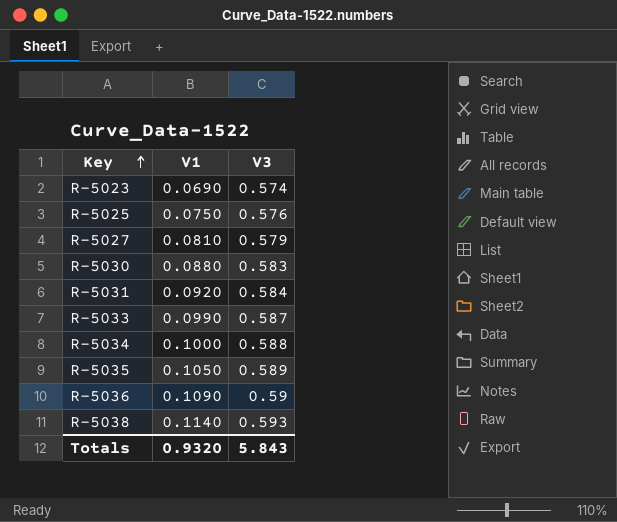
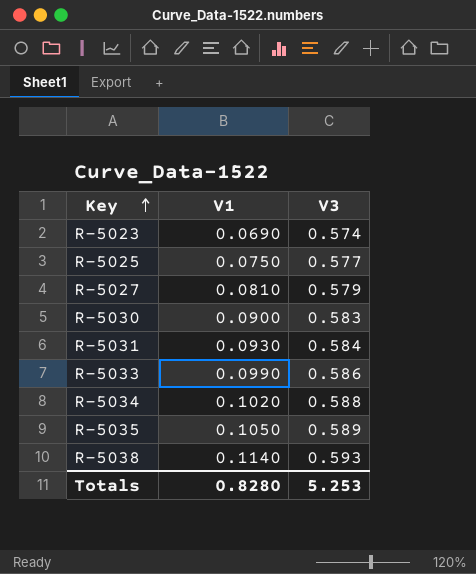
row R-5036: 0.1090 | 0.59 -> none
R-5025 | V3: 0.576 -> 0.577
R-5030 | V1: 0.0880 -> 0.0900
R-5031 | V1: 0.0920 -> 0.0930
R-5033 | V3: 0.587 -> 0.586
R-5034 | V1: 0.1000 -> 0.1020
Totals | V1: 0.9320 -> 0.8280
Totals | V3: 5.843 -> 5.253

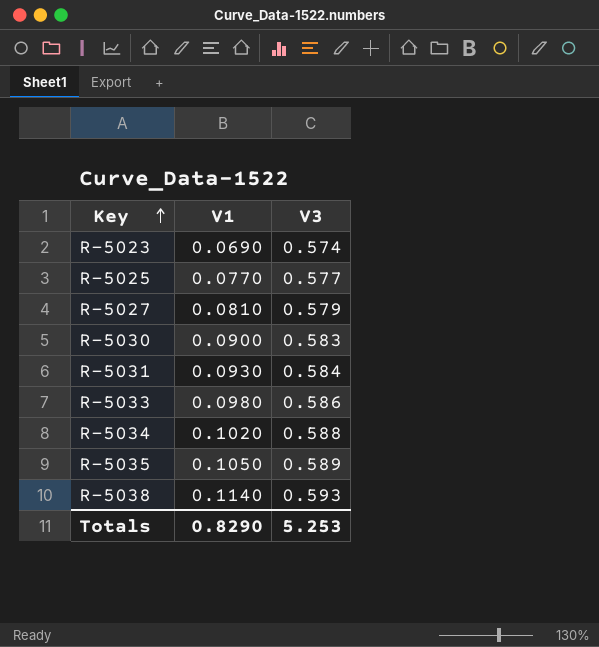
R-5025 | V1: 0.0750 -> 0.0770
R-5033 | V1: 0.0990 -> 0.0980
Totals | V1: 0.8280 -> 0.8290

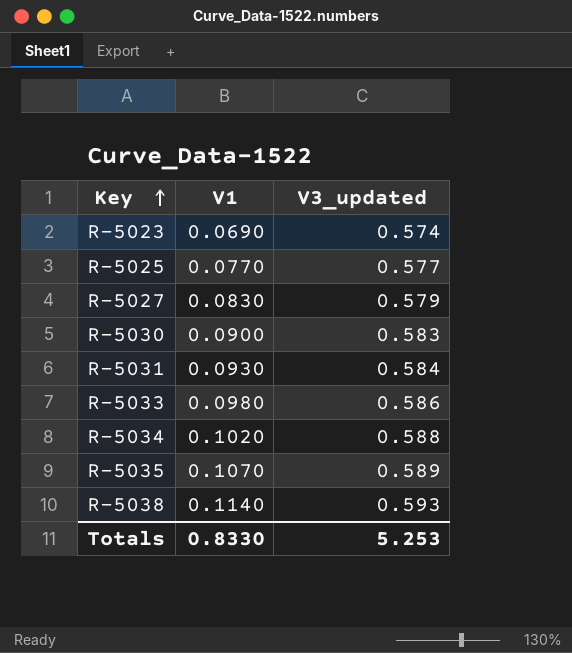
column name: V3 -> V3_updated
R-5027 | V1: 0.0810 -> 0.0830
R-5035 | V1: 0.1050 -> 0.1070
Totals | V1: 0.8290 -> 0.8330

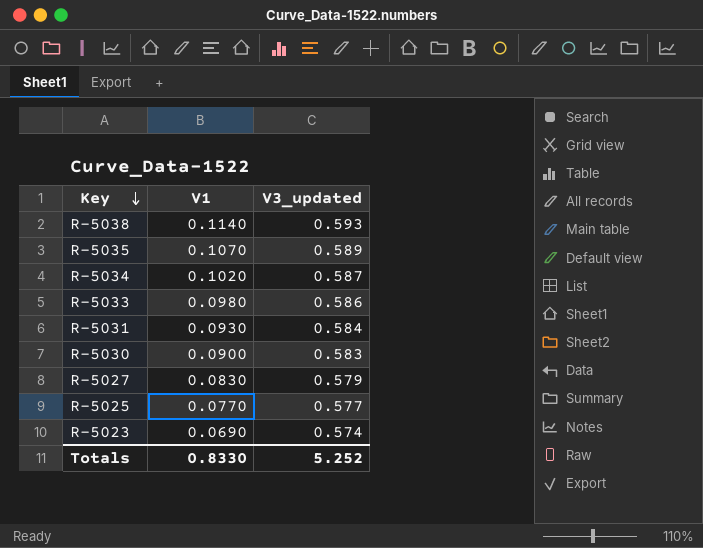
row order: Key ascending -> Key descending
R-5034 | V3_updated: 0.588 -> 0.587
Totals | V3_updated: 5.253 -> 5.252

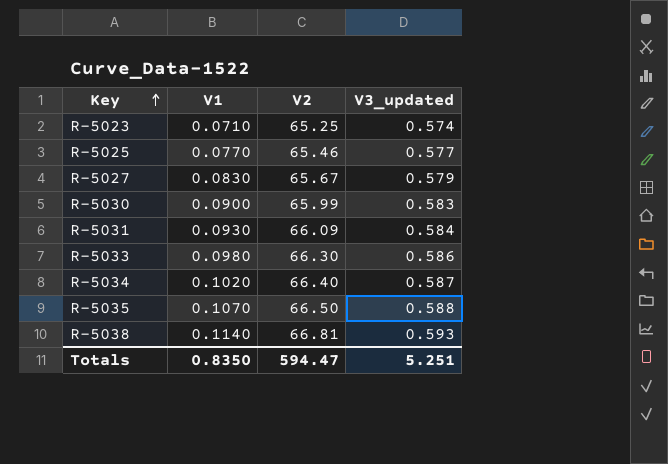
row order: Key descending -> Key ascending
column V2 | position: none -> 3
R-5023 | V1: 0.0690 -> 0.0710
R-5035 | V3_updated: 0.589 -> 0.588
Totals | V1: 0.8330 -> 0.8350
Totals | V3_updated: 5.252 -> 5.251

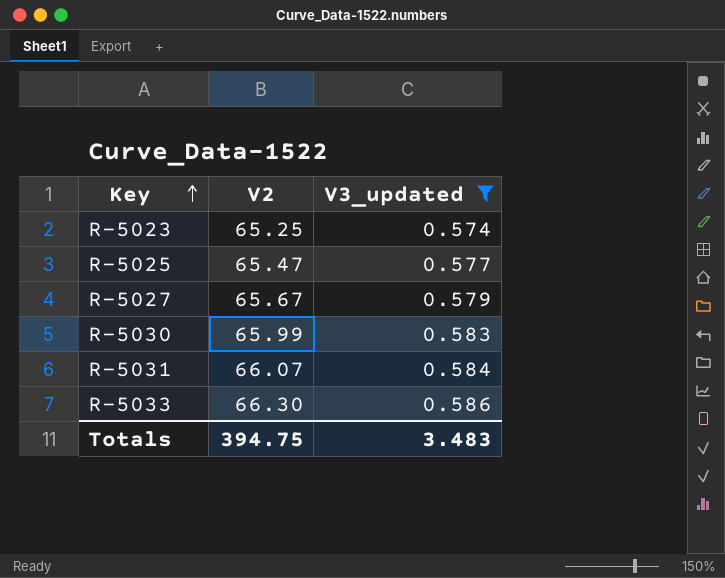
filter: none -> V3_updated <= 0.586
column V1 | position: 2 -> none
R-5025 | V2: 65.46 -> 65.47
R-5031 | V2: 66.09 -> 66.07
Totals | V2: 594.47 -> 394.75
Totals | V3_updated: 5.251 -> 3.483

